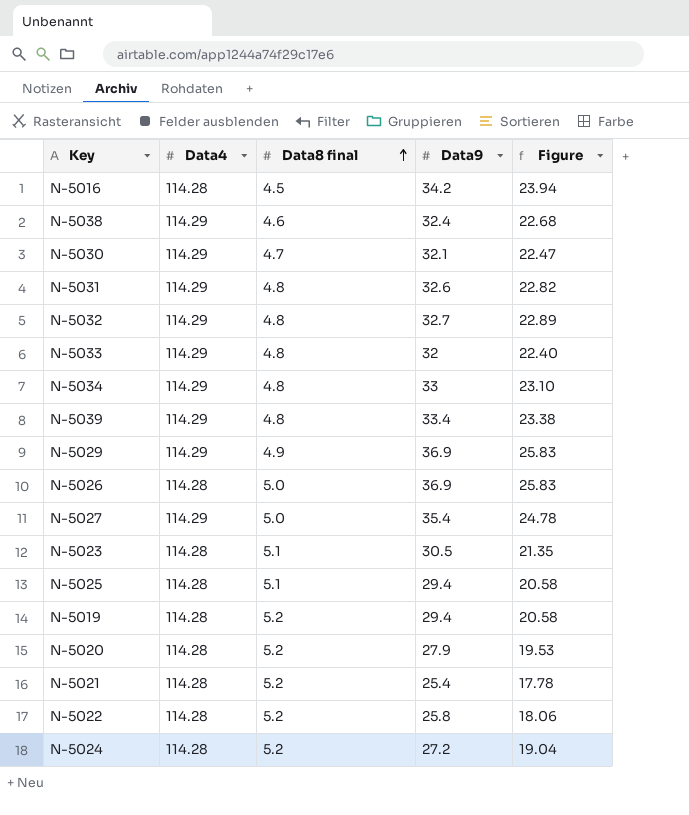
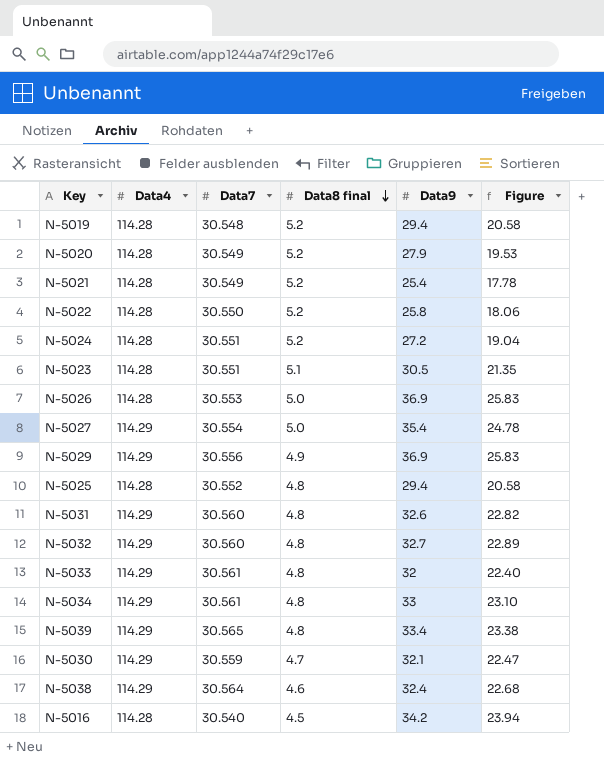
row order: Data8 final ascending -> Data8 final descending
column Data7 | position: none -> 3
N-5025 | Data8 final: 5.1 -> 4.8

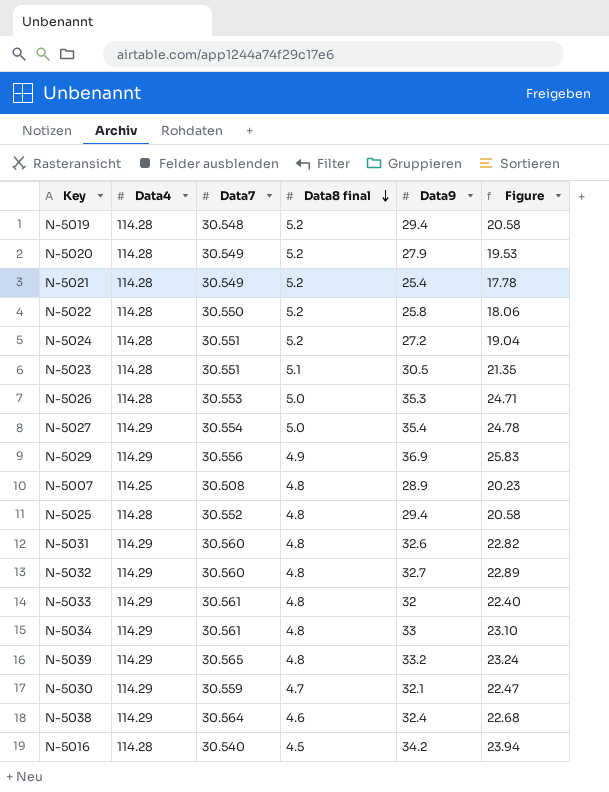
N-5026 | Data9: 36.9 -> 35.3
N-5026 | Figure: 25.83 -> 24.71
row N-5007: none -> 114.25 | 30.508 | 4.8 | 28.9 | 20.23
N-5039 | Data9: 33.4 -> 33.2
N-5039 | Figure: 23.38 -> 23.24

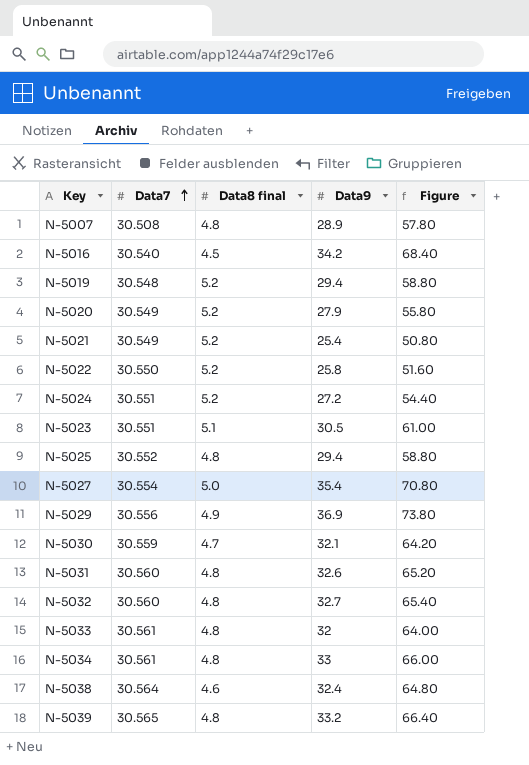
row order: Data8 final descending -> Data7 ascending
column Data4 | position: 2 -> none
column Figure | formula: [Data9] * 0.7 -> [Data9] * 2
row N-5026: 114.28 | 30.553 | 5.0 | 35.3 | 24.71 -> none

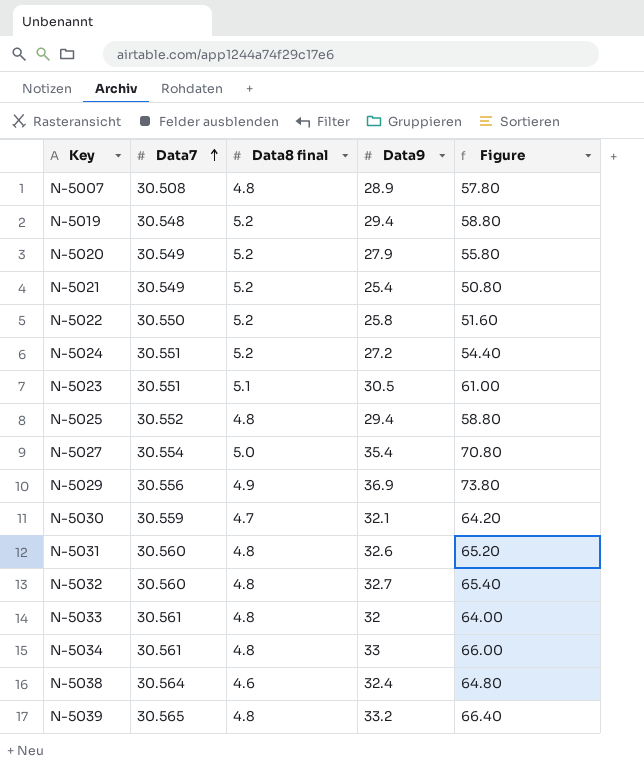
row N-5016: 30.540 | 4.5 | 34.2 | 68.40 -> none

